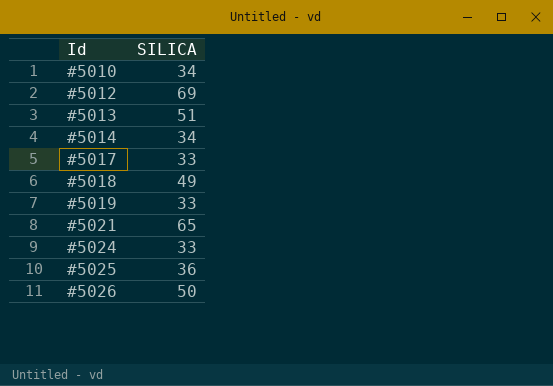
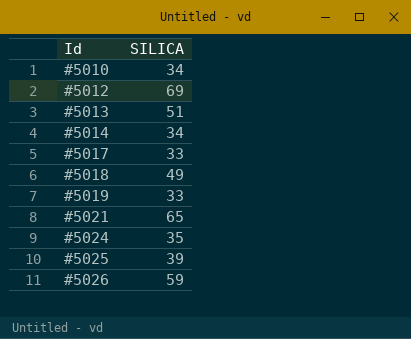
#5024 | SILICA: 33 -> 35
#5025 | SILICA: 36 -> 39
#5026 | SILICA: 50 -> 59

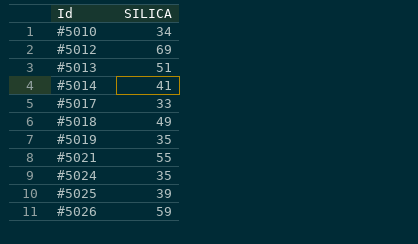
#5014 | SILICA: 34 -> 41
#5019 | SILICA: 33 -> 35
#5021 | SILICA: 65 -> 55

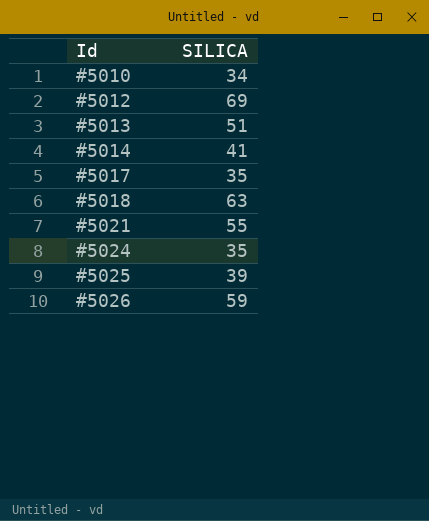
row #5019: 35 -> none
#5017 | SILICA: 33 -> 35
#5018 | SILICA: 49 -> 63

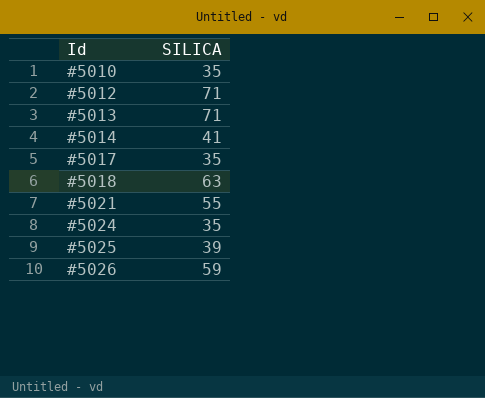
#5010 | SILICA: 34 -> 35
#5012 | SILICA: 69 -> 71
#5013 | SILICA: 51 -> 71

